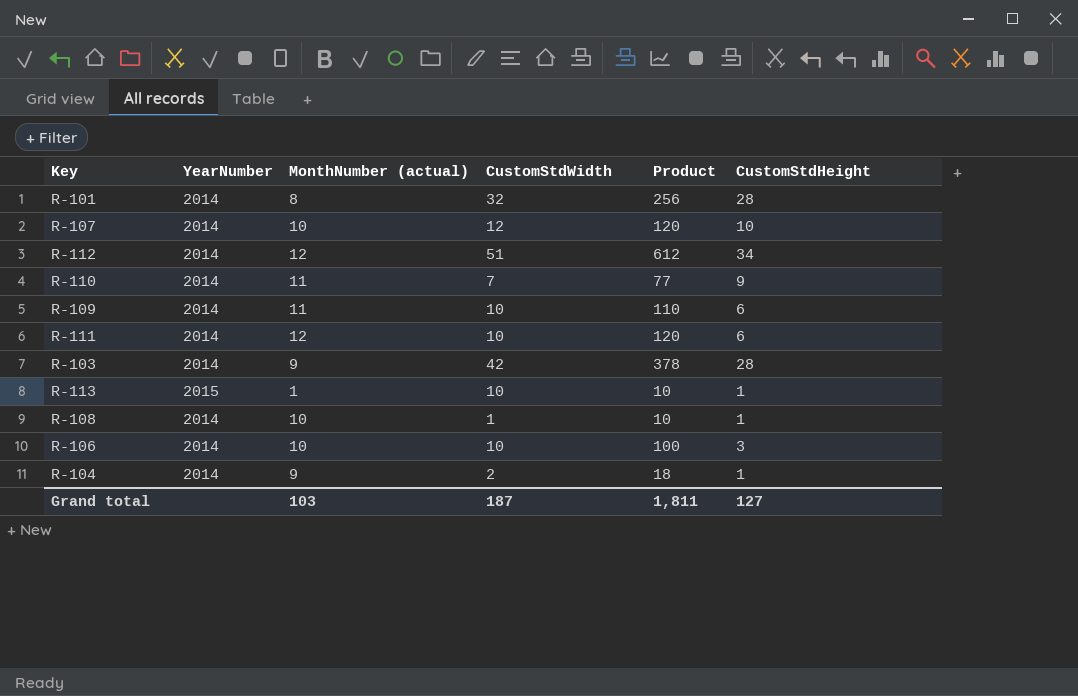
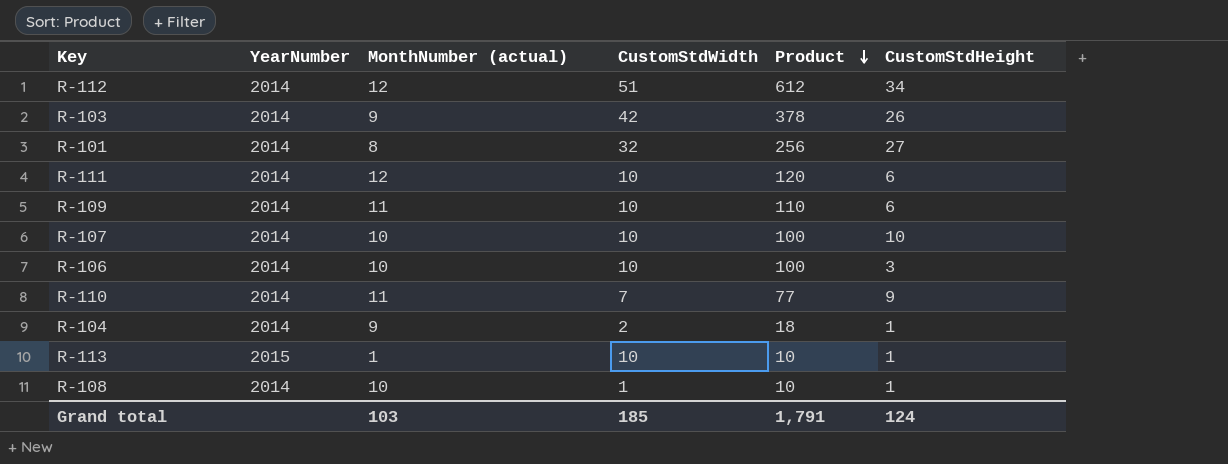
row order: none -> Product descending
R-103 | CustomStdHeight: 28 -> 26
R-101 | CustomStdHeight: 28 -> 27
R-107 | CustomStdWidth: 12 -> 10
R-107 | Product: 120 -> 100
Grand total | CustomStdWidth: 187 -> 185
Grand total | Product: 1,811 -> 1,791
Grand total | CustomStdHeight: 127 -> 124

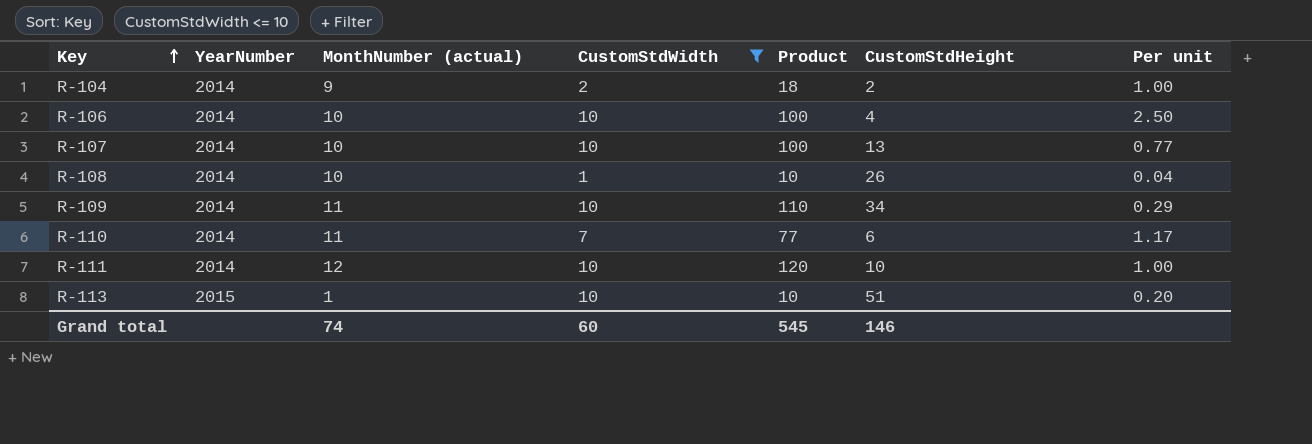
filter: none -> CustomStdWidth <= 10
row order: Product descending -> Key ascending
column Per unit | formula: none -> [CustomStdWidth] / [CustomStdHeight]
R-104 | CustomStdHeight: 1 -> 2
R-106 | CustomStdHeight: 3 -> 4
R-107 | CustomStdHeight: 10 -> 13
R-108 | CustomStdHeight: 1 -> 26
R-109 | CustomStdHeight: 6 -> 34
R-110 | CustomStdHeight: 9 -> 6
R-111 | CustomStdHeight: 6 -> 10
R-113 | CustomStdHeight: 1 -> 51
Grand total | MonthNumber (actual): 103 -> 74
Grand total | CustomStdWidth: 185 -> 60
Grand total | Product: 1,791 -> 545
Grand total | CustomStdHeight: 124 -> 146

